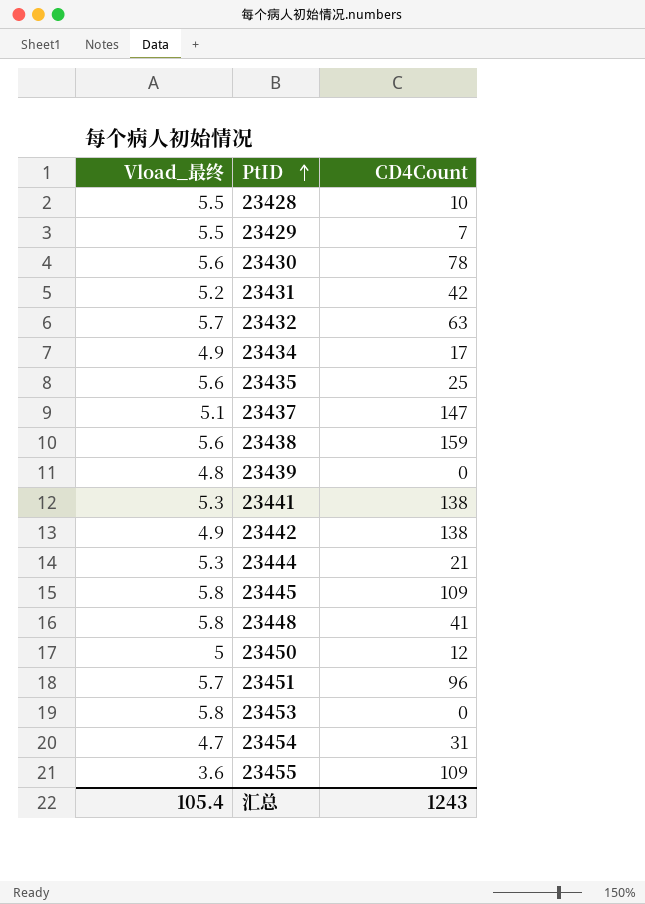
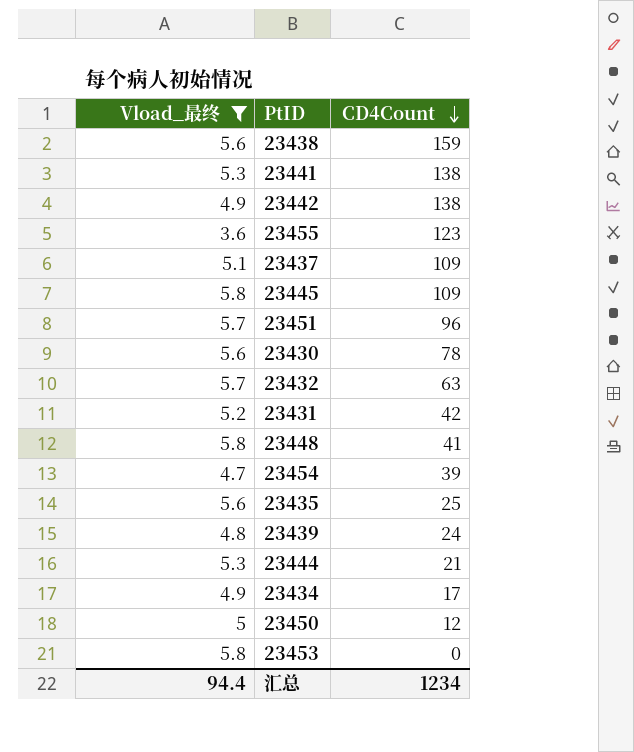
filter: none -> Vload_最终 != 5.5
row order: PtID ascending -> CD4Count descending
23455 | CD4Count: 109 -> 123
23437 | CD4Count: 147 -> 109
23454 | CD4Count: 31 -> 39
23439 | CD4Count: 0 -> 24
汇总 | Vload_最终: 105.4 -> 94.4
汇总 | CD4Count: 1243 -> 1234

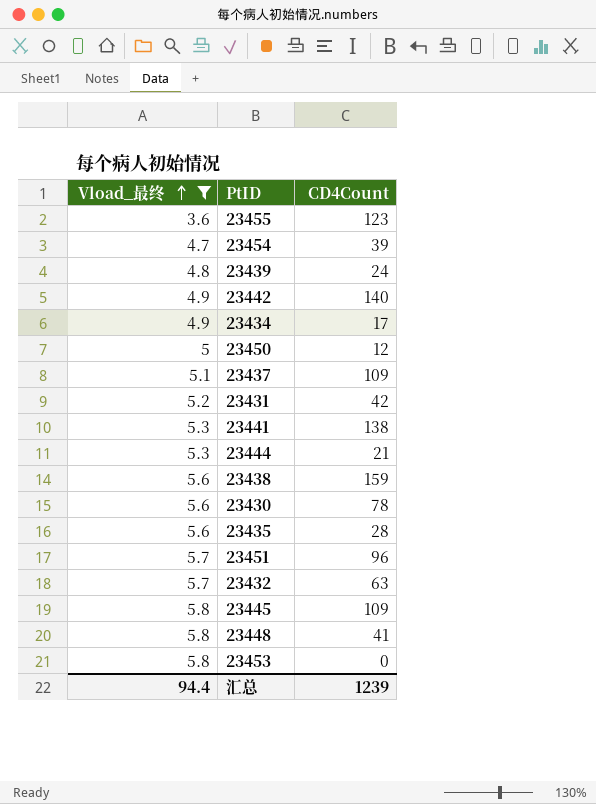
row order: CD4Count descending -> Vload_最终 ascending
23442 | CD4Count: 138 -> 140
23435 | CD4Count: 25 -> 28
汇总 | CD4Count: 1234 -> 1239

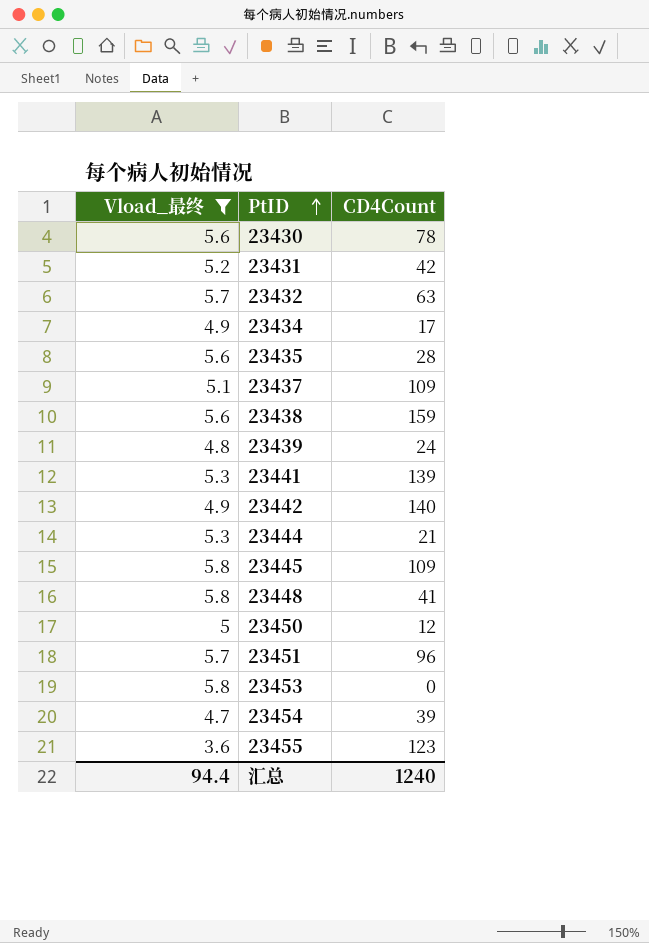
row order: Vload_最终 ascending -> PtID ascending
23441 | CD4Count: 138 -> 139
汇总 | CD4Count: 1239 -> 1240

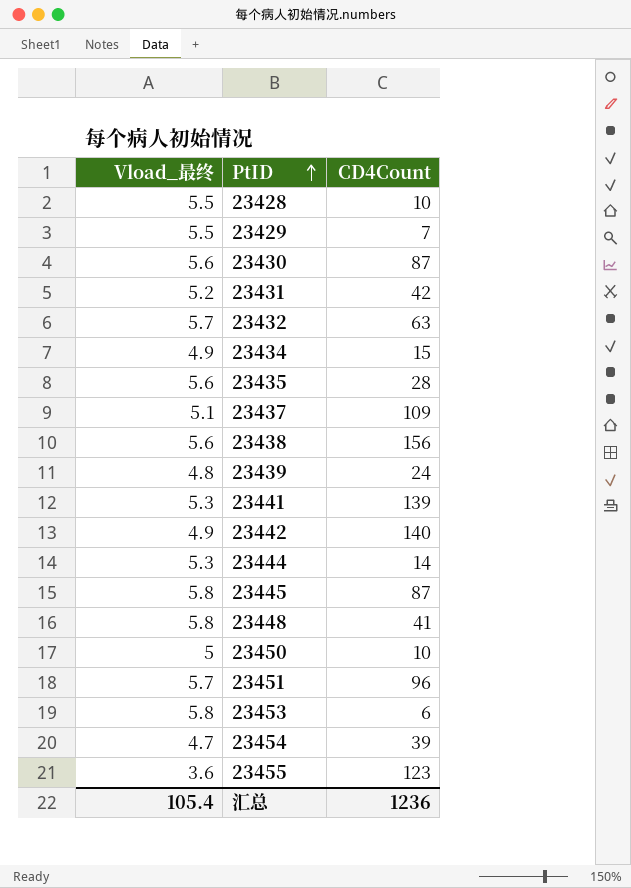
filter: Vload_最终 != 5.5 -> none
23430 | CD4Count: 78 -> 87
23434 | CD4Count: 17 -> 15
23438 | CD4Count: 159 -> 156
23444 | CD4Count: 21 -> 14
23445 | CD4Count: 109 -> 87
23450 | CD4Count: 12 -> 10
23453 | CD4Count: 0 -> 6
汇总 | Vload_最终: 94.4 -> 105.4
汇总 | CD4Count: 1240 -> 1236

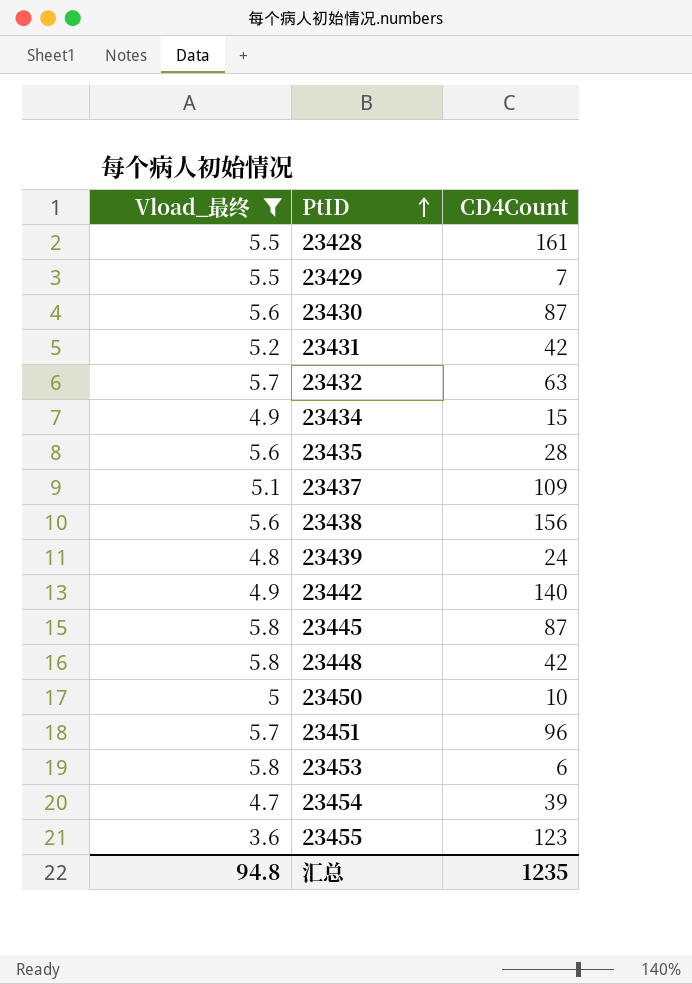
filter: none -> Vload_最终 != 5.3
23428 | CD4Count: 10 -> 161
23448 | CD4Count: 41 -> 42
汇总 | Vload_最终: 105.4 -> 94.8
汇总 | CD4Count: 1236 -> 1235

